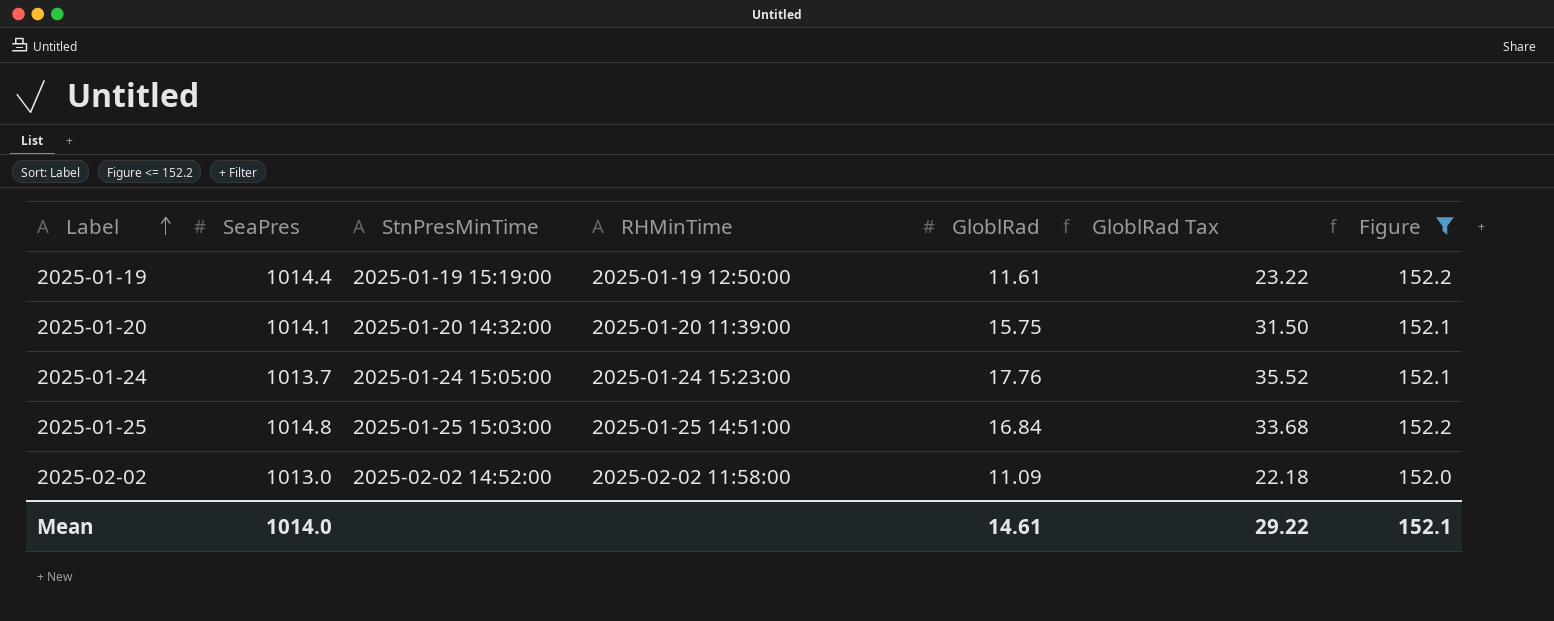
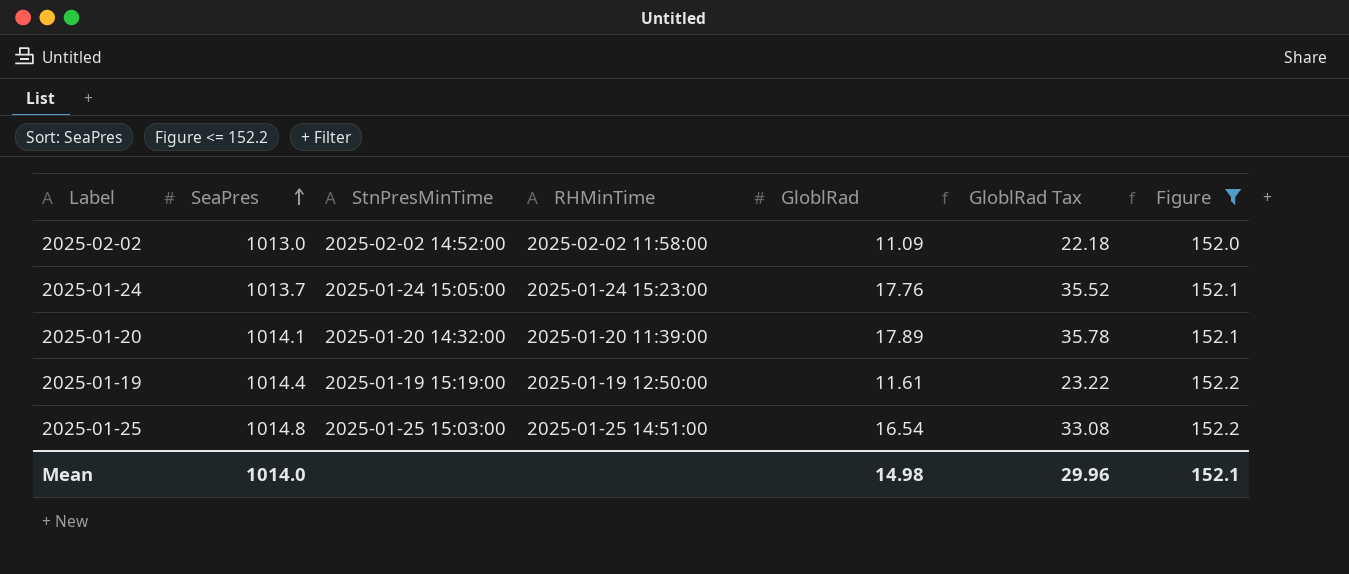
row order: Label ascending -> SeaPres ascending
2025-01-20 | GloblRad: 15.75 -> 17.89
2025-01-20 | GloblRad Tax: 31.50 -> 35.78
2025-01-25 | GloblRad: 16.84 -> 16.54
2025-01-25 | GloblRad Tax: 33.68 -> 33.08
Mean | GloblRad: 14.61 -> 14.98
Mean | GloblRad Tax: 29.22 -> 29.96

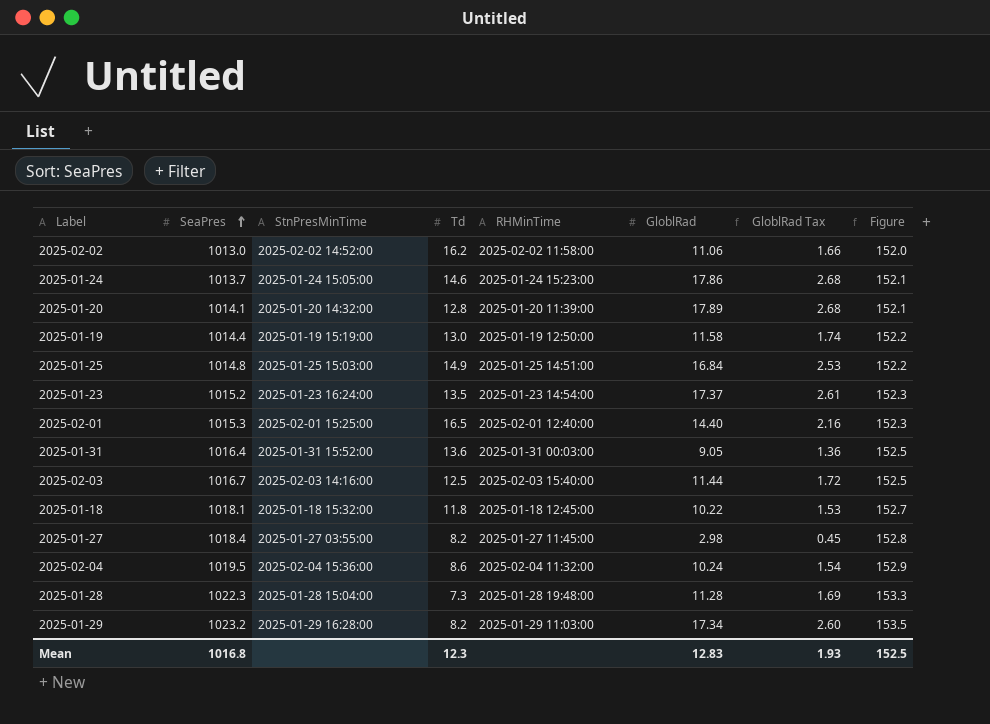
filter: Figure <= 152.2 -> none
column Td | position: none -> 4
column GloblRad Tax | formula: [GloblRad] * 2 -> [GloblRad] * 0.15
2025-02-02 | GloblRad: 11.09 -> 11.06
2025-01-24 | GloblRad: 17.76 -> 17.86
2025-01-19 | GloblRad: 11.61 -> 11.58
2025-01-25 | GloblRad: 16.54 -> 16.84
Mean | SeaPres: 1014.0 -> 1016.8
Mean | GloblRad: 14.98 -> 12.83
Mean | GloblRad Tax: 29.96 -> 1.93
Mean | Figure: 152.1 -> 152.5

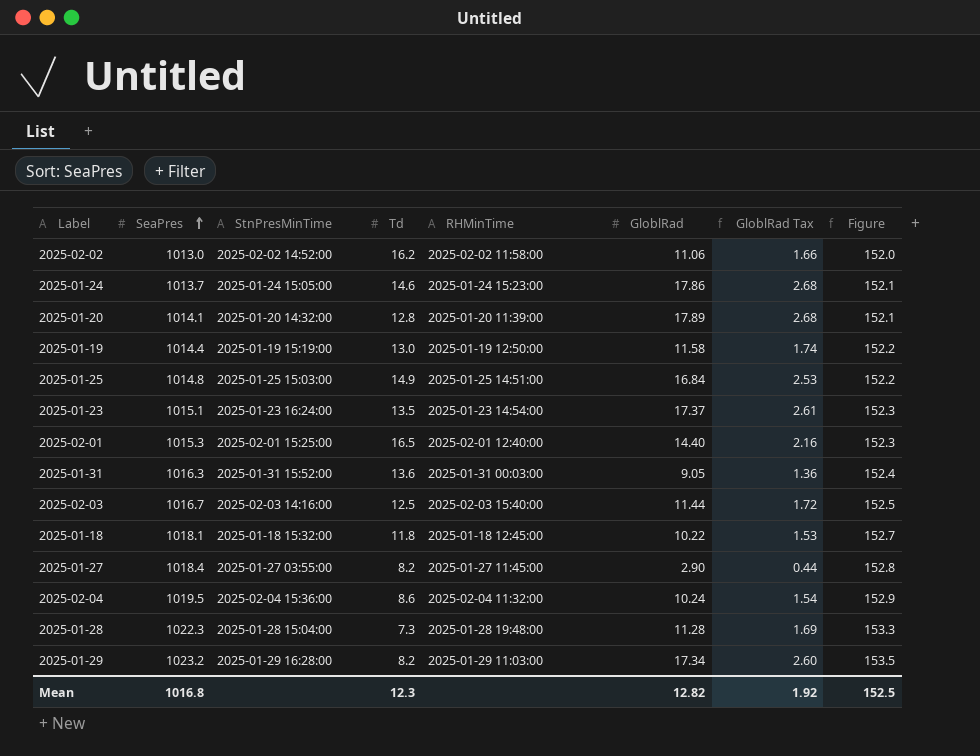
2025-01-23 | SeaPres: 1015.2 -> 1015.1
2025-01-31 | SeaPres: 1016.4 -> 1016.3
2025-01-31 | Figure: 152.5 -> 152.4
2025-01-27 | GloblRad: 2.98 -> 2.90
2025-01-27 | GloblRad Tax: 0.45 -> 0.44
Mean | GloblRad: 12.83 -> 12.82
Mean | GloblRad Tax: 1.93 -> 1.92

